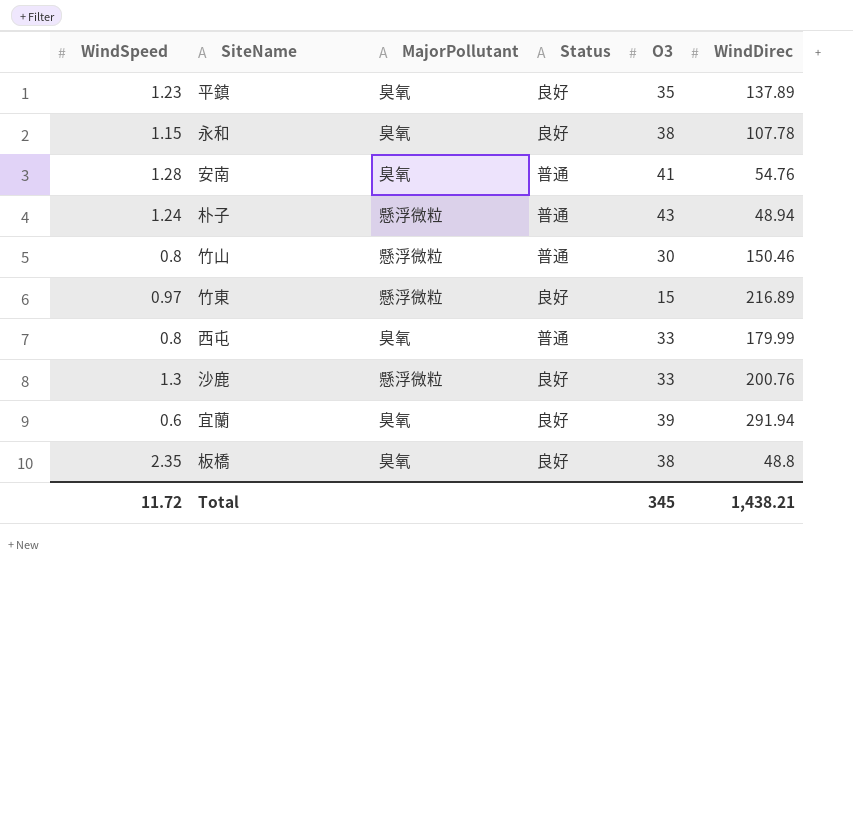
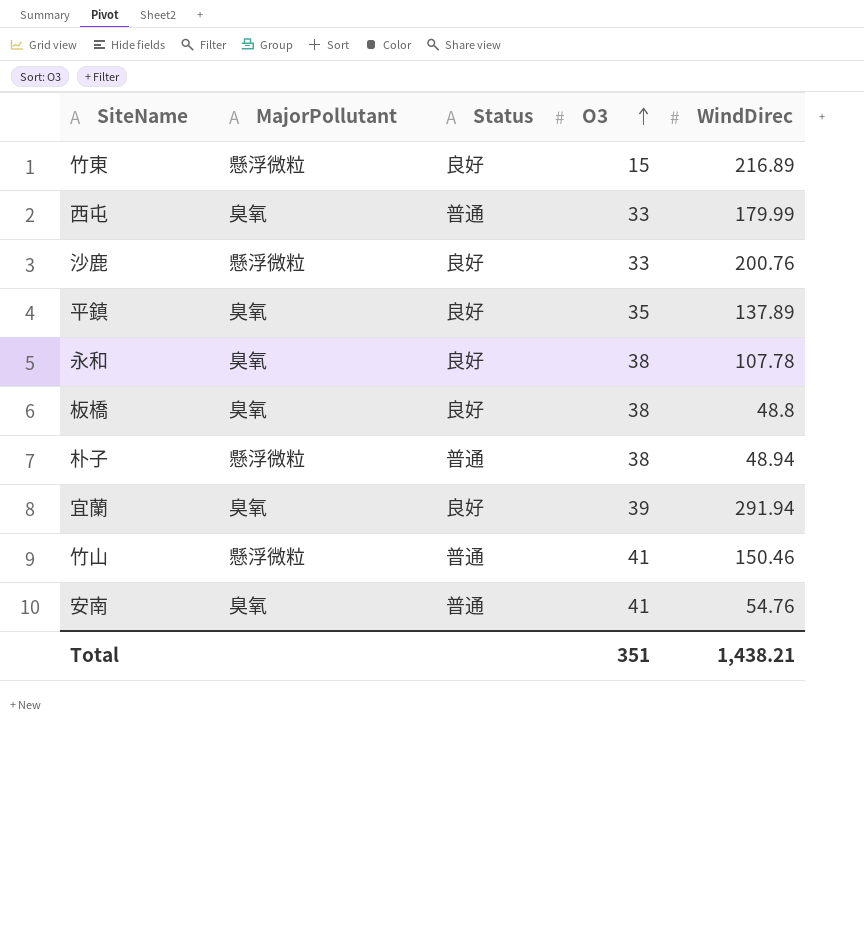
row order: none -> O3 ascending
column WindSpeed | position: 1 -> none
朴子 | O3: 43 -> 38
竹山 | O3: 30 -> 41
Total | O3: 345 -> 351

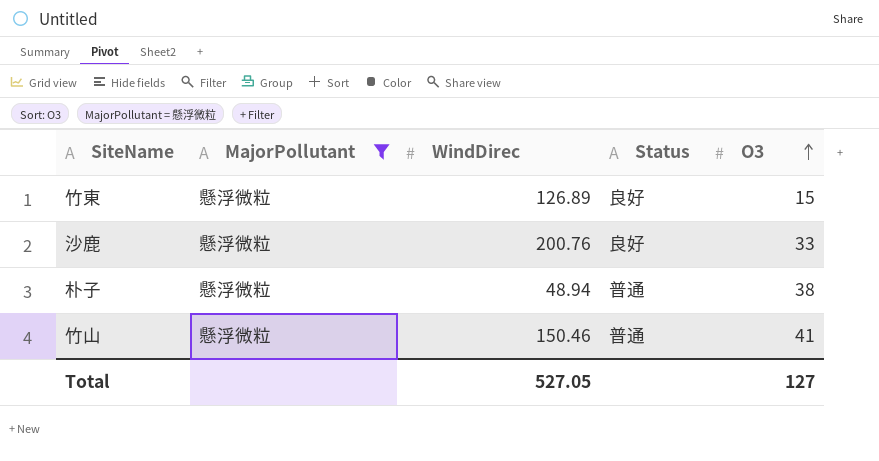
filter: none -> MajorPollutant = 懸浮微粒
column WindDirec | position: 5 -> 3
竹東 | WindDirec: 216.89 -> 126.89
Total | WindDirec: 1,438.21 -> 527.05
Total | O3: 351 -> 127

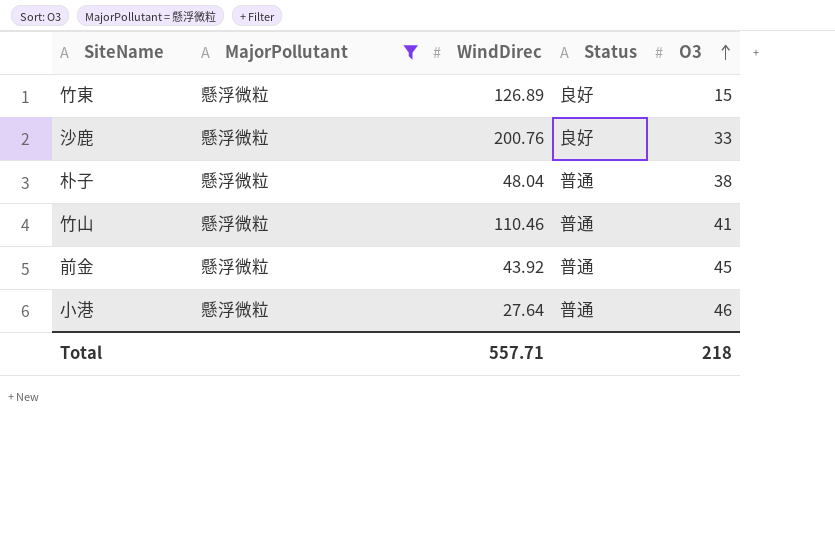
朴子 | WindDirec: 48.94 -> 48.04
竹山 | WindDirec: 150.46 -> 110.46
row 前金: none -> 懸浮微粒 | 43.92 | 普通 | 45
row 小港: none -> 懸浮微粒 | 27.64 | 普通 | 46
Total | WindDirec: 527.05 -> 557.71
Total | O3: 127 -> 218

